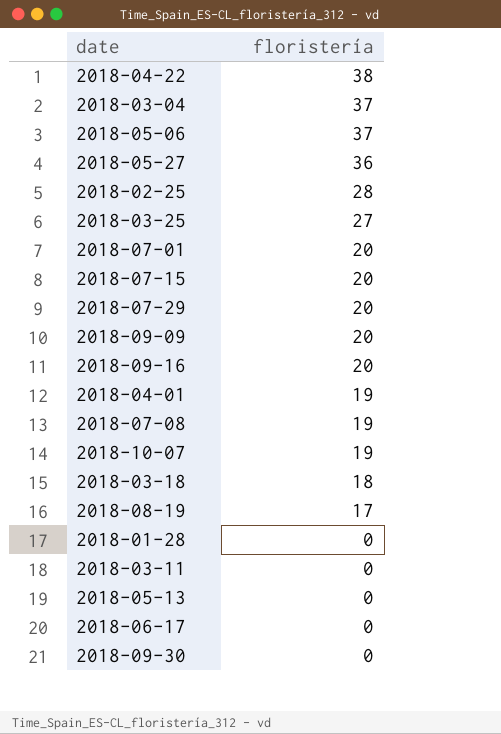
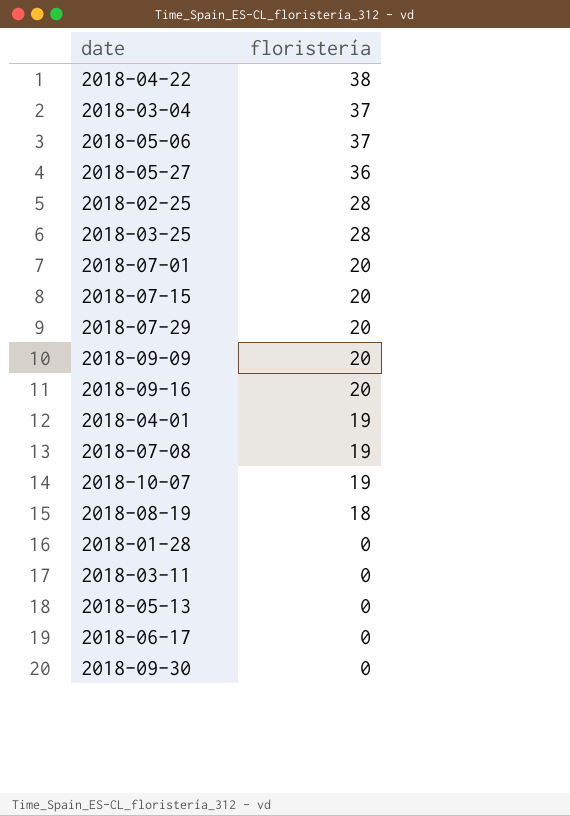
row 2018-03-18: 18 -> none
2018-03-25 | floristería: 27 -> 28
2018-08-19 | floristería: 17 -> 18

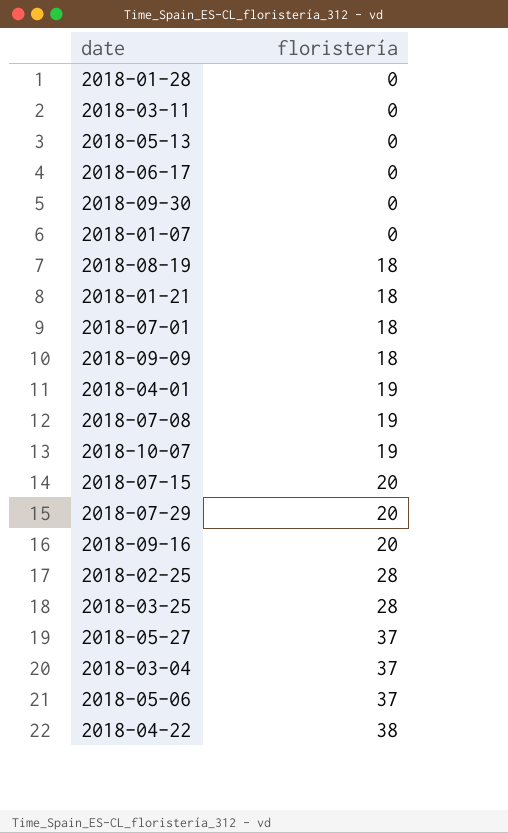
row order: floristería descending -> floristería ascending
row 2018-01-07: none -> 0
row 2018-01-21: none -> 18
2018-07-01 | floristería: 20 -> 18
2018-09-09 | floristería: 20 -> 18
2018-05-27 | floristería: 36 -> 37

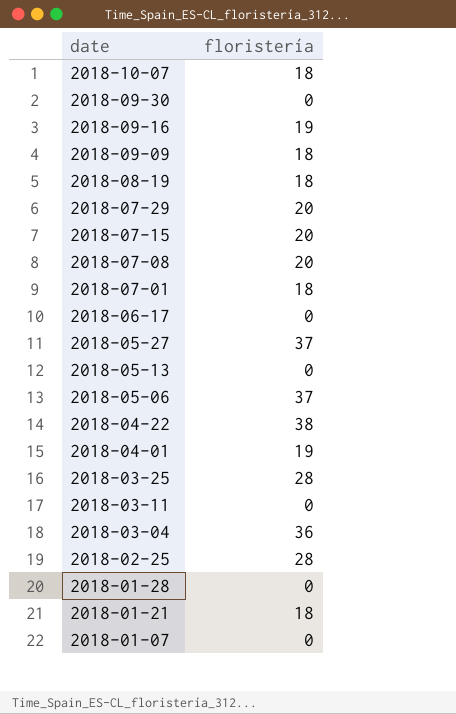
row order: floristería ascending -> date descending
2018-10-07 | floristería: 19 -> 18
2018-09-16 | floristería: 20 -> 19
2018-07-08 | floristería: 19 -> 20
2018-03-04 | floristería: 37 -> 36

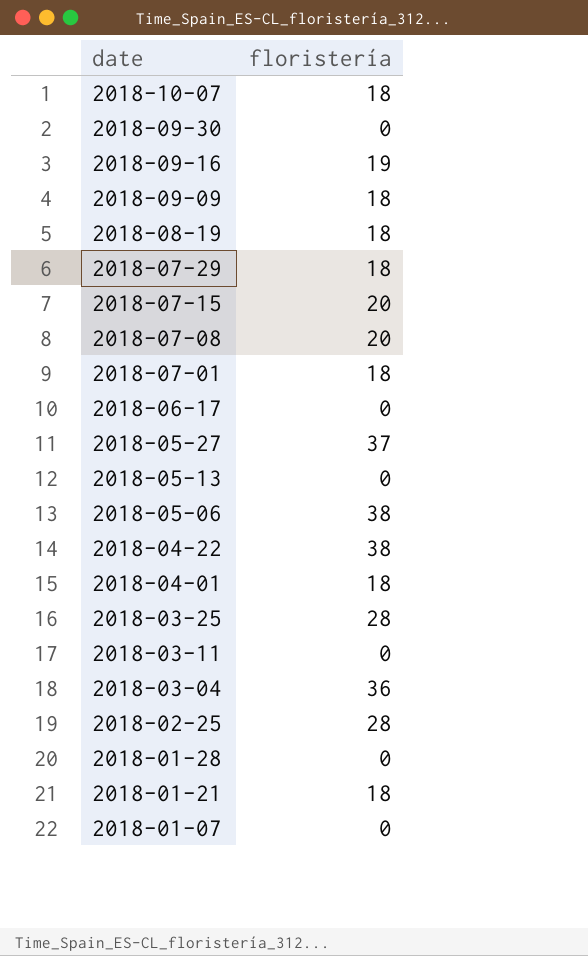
2018-07-29 | floristería: 20 -> 18
2018-05-06 | floristería: 37 -> 38
2018-04-01 | floristería: 19 -> 18

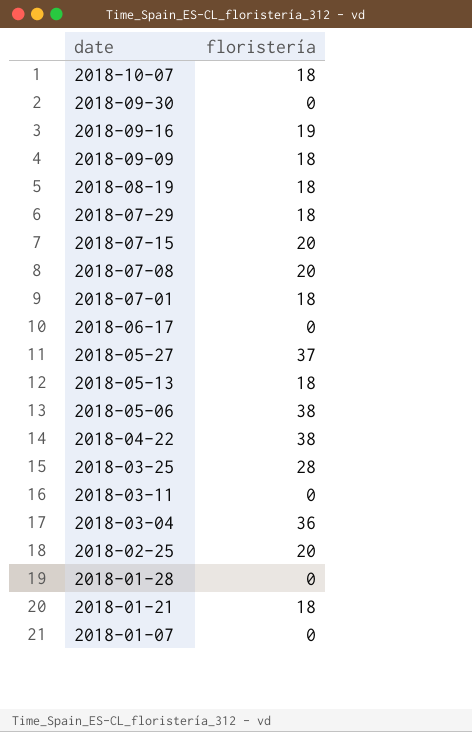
row 2018-04-01: 18 -> none
2018-05-13 | floristería: 0 -> 18
2018-02-25 | floristería: 28 -> 20

